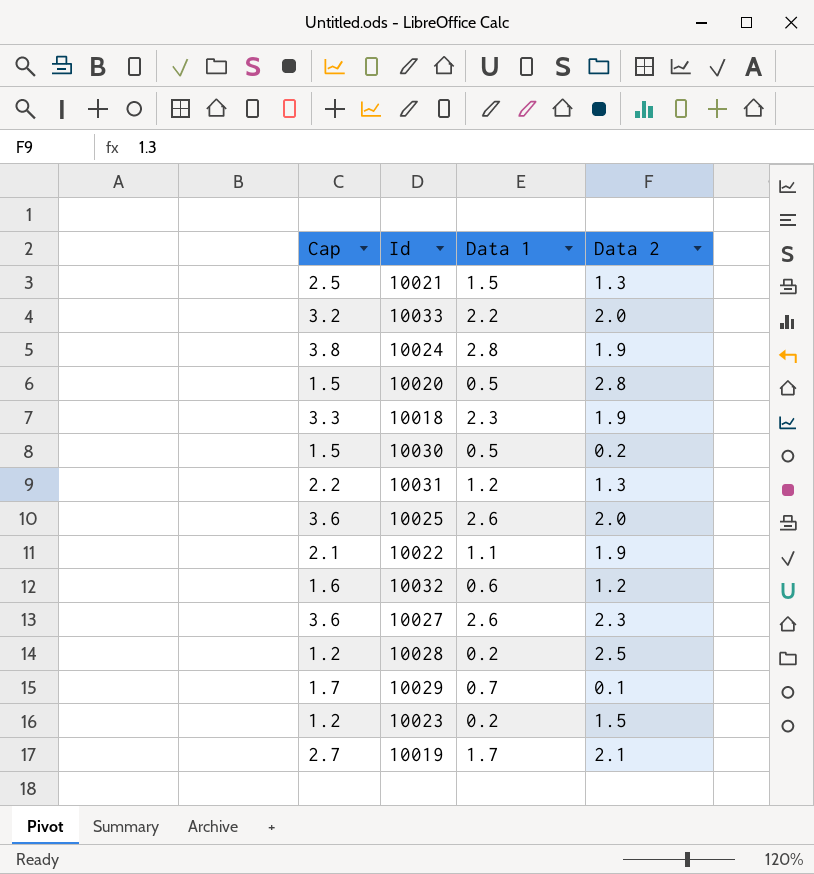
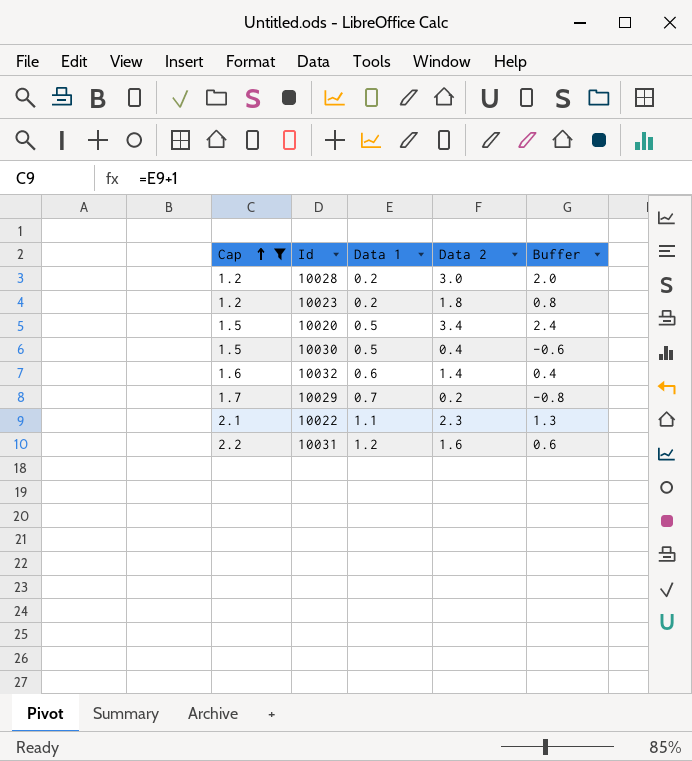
filter: none -> Cap <= 2.2
row order: none -> Cap ascending
column Buffer | formula: none -> [Data 2] - 1
10028 | Data 2: 2.5 -> 3.0
10023 | Data 2: 1.5 -> 1.8
10020 | Data 2: 2.8 -> 3.4
10030 | Data 2: 0.2 -> 0.4
10032 | Data 2: 1.2 -> 1.4
10029 | Data 2: 0.1 -> 0.2
10022 | Data 2: 1.9 -> 2.3
10031 | Data 2: 1.3 -> 1.6

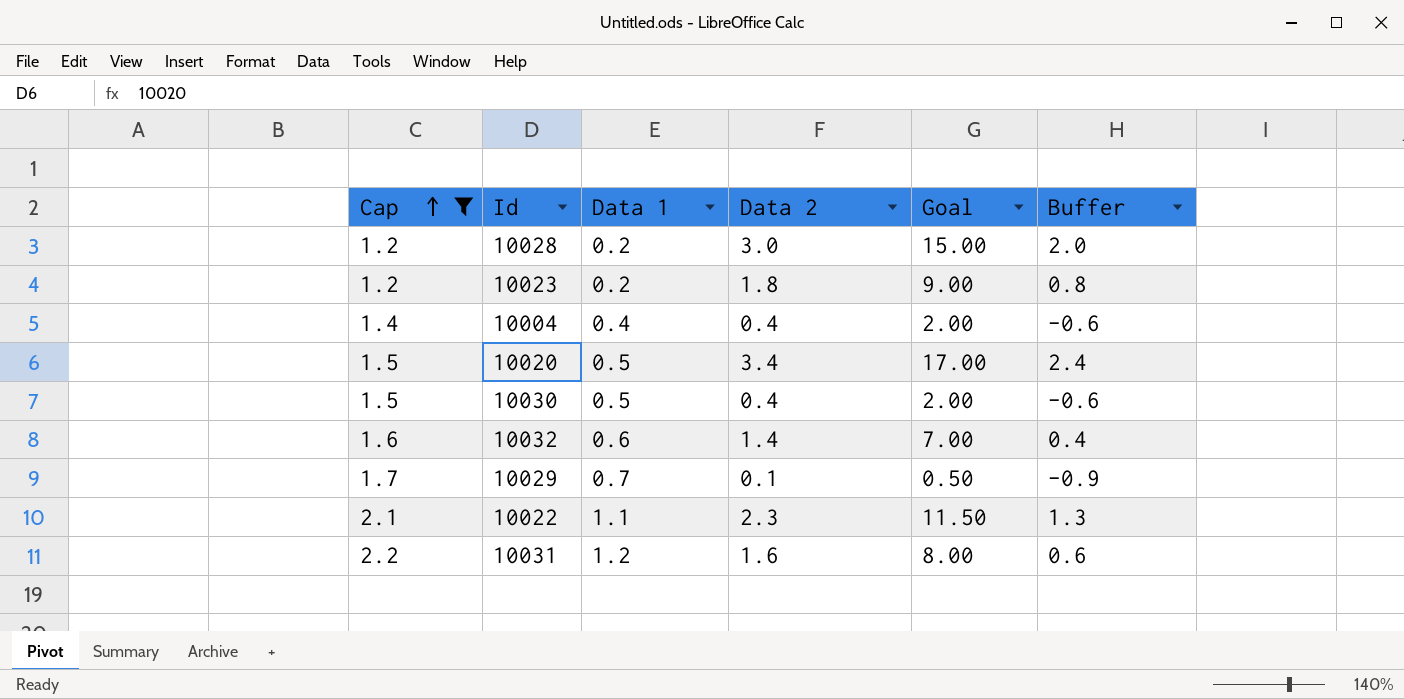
column Goal | formula: none -> [Data 2] * 5
row 10004: none -> 1.4 | 0.4 | 0.4 | 2.00 | -0.6
10029 | Data 2: 0.2 -> 0.1
10029 | Buffer: -0.8 -> -0.9

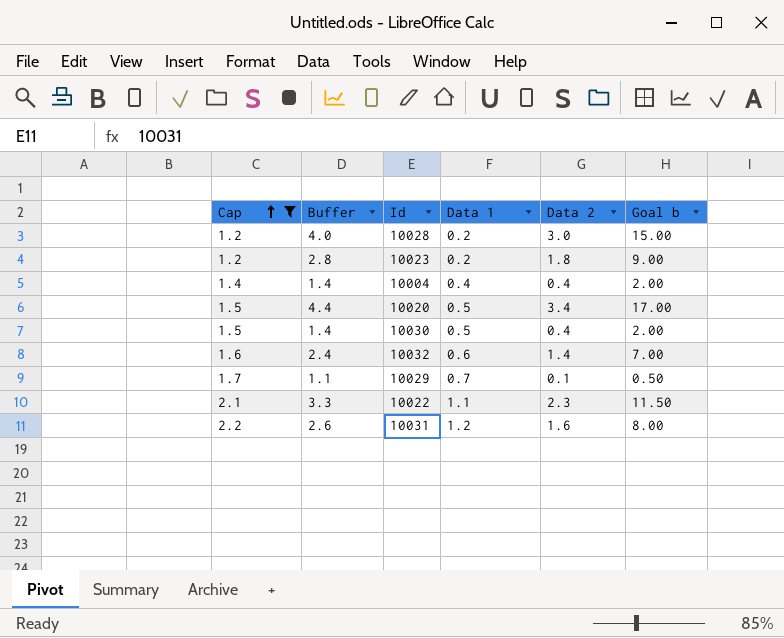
column Buffer | formula: [Data 2] - 1 -> [Data 2] + 1
column Buffer | position: 6 -> 2
column name: Goal -> Goal b

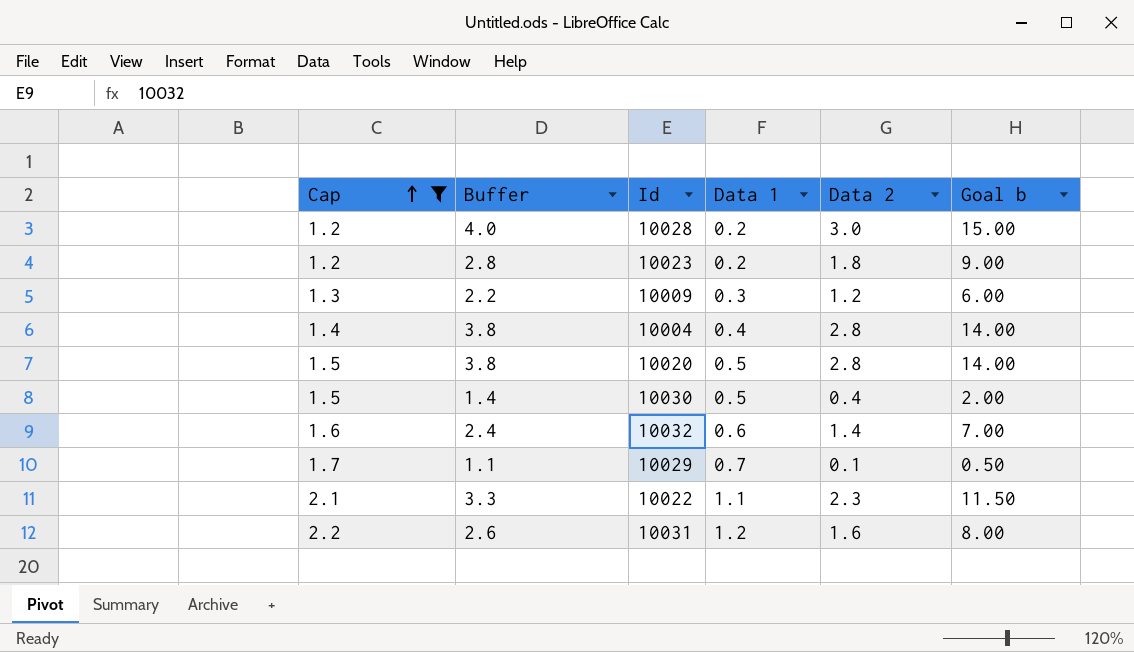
row 10009: none -> 1.3 | 2.2 | 0.3 | 1.2 | 6.00
10004 | Buffer: 1.4 -> 3.8
10004 | Data 2: 0.4 -> 2.8
10004 | Goal b: 2.00 -> 14.00
10020 | Buffer: 4.4 -> 3.8
10020 | Data 2: 3.4 -> 2.8
10020 | Goal b: 17.00 -> 14.00

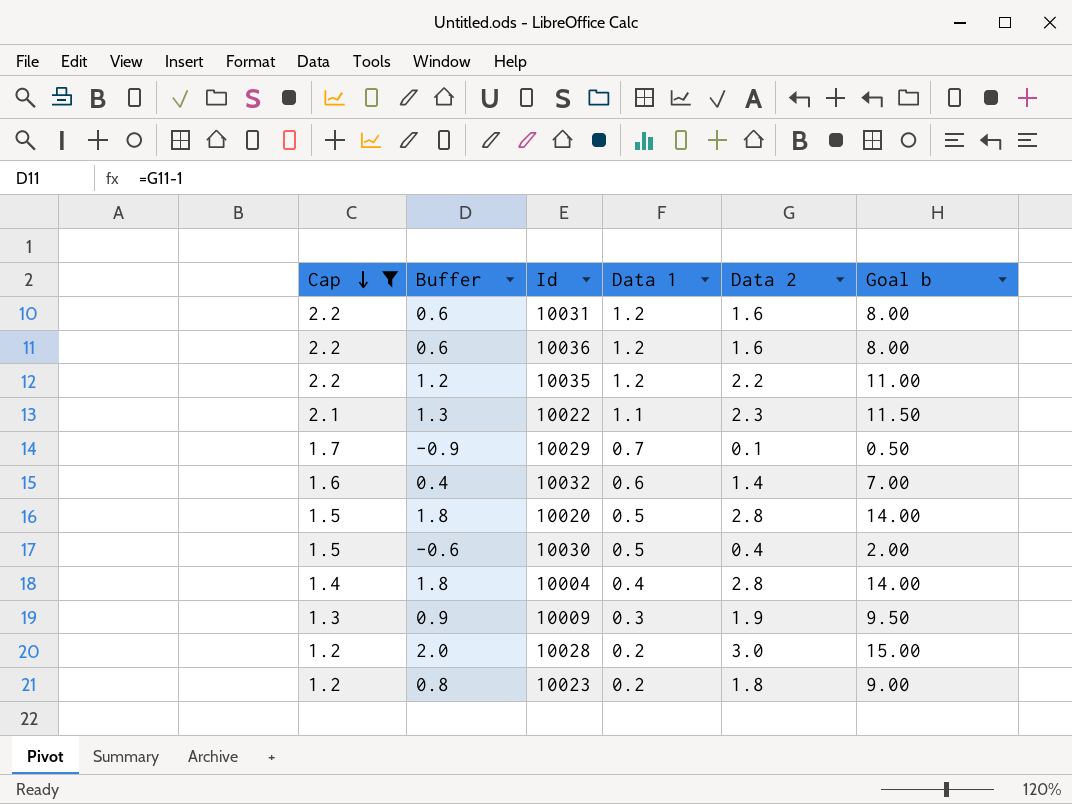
row order: Cap ascending -> Cap descending
column Buffer | formula: [Data 2] + 1 -> [Data 2] - 1
row 10036: none -> 2.2 | 0.6 | 1.2 | 1.6 | 8.00
row 10035: none -> 2.2 | 1.2 | 1.2 | 2.2 | 11.00
10009 | Data 2: 1.2 -> 1.9
10009 | Goal b: 6.00 -> 9.50

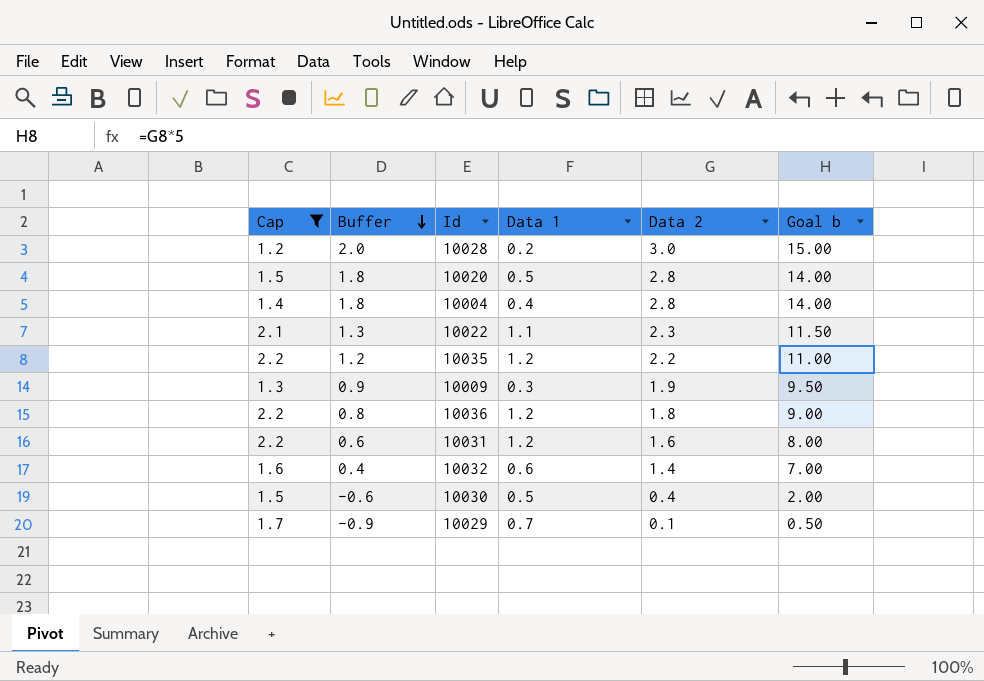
row order: Cap descending -> Buffer descending
row 10023: 1.2 | 0.8 | 0.2 | 1.8 | 9.00 -> none
10036 | Buffer: 0.6 -> 0.8
10036 | Data 2: 1.6 -> 1.8
10036 | Goal b: 8.00 -> 9.00

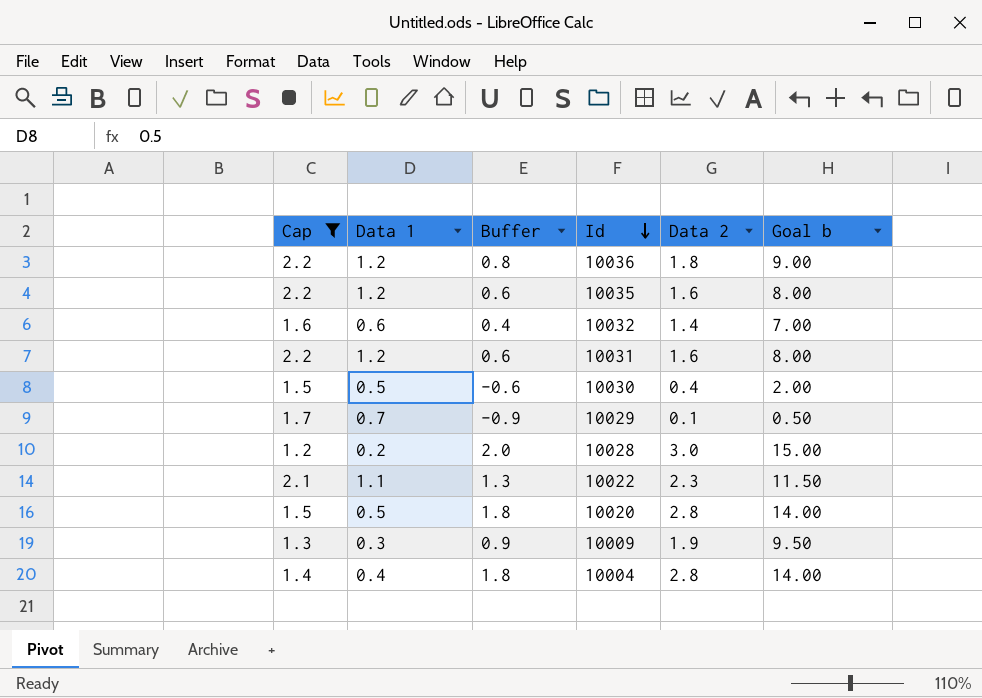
row order: Buffer descending -> Id descending
column Data 1 | position: 4 -> 2
10035 | Buffer: 1.2 -> 0.6
10035 | Data 2: 2.2 -> 1.6
10035 | Goal b: 11.00 -> 8.00

